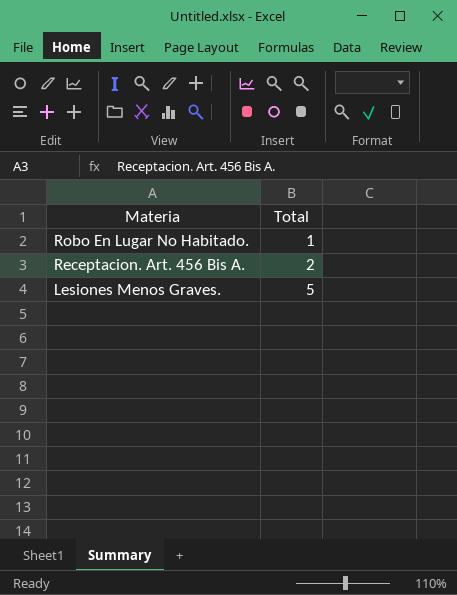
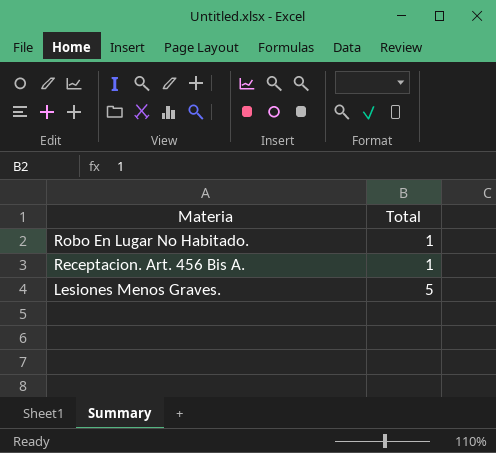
Receptacion. Art. 456 Bis A. | Total: 2 -> 1

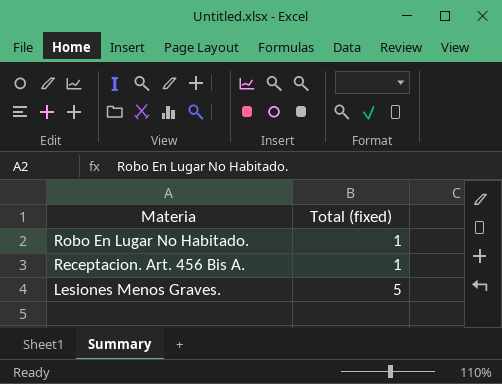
column name: Total -> Total (fixed)

